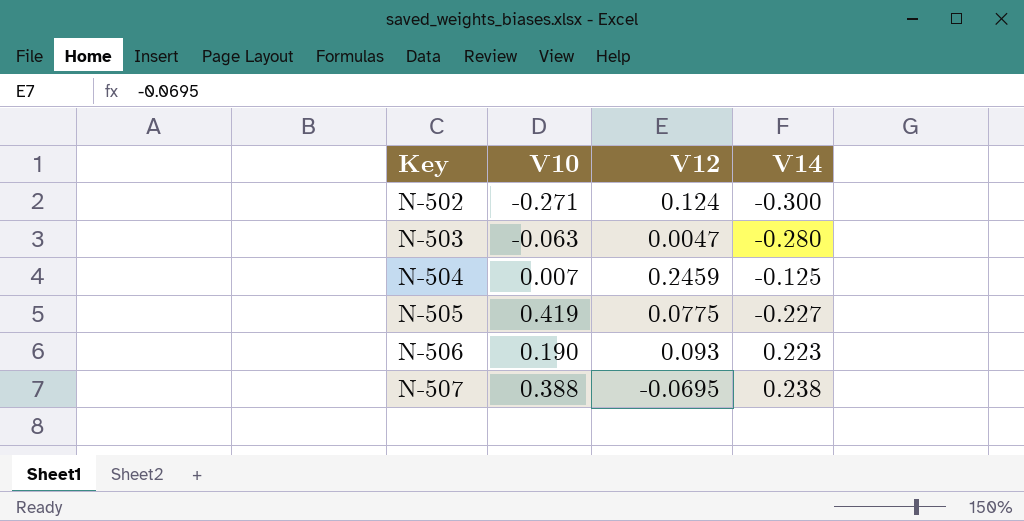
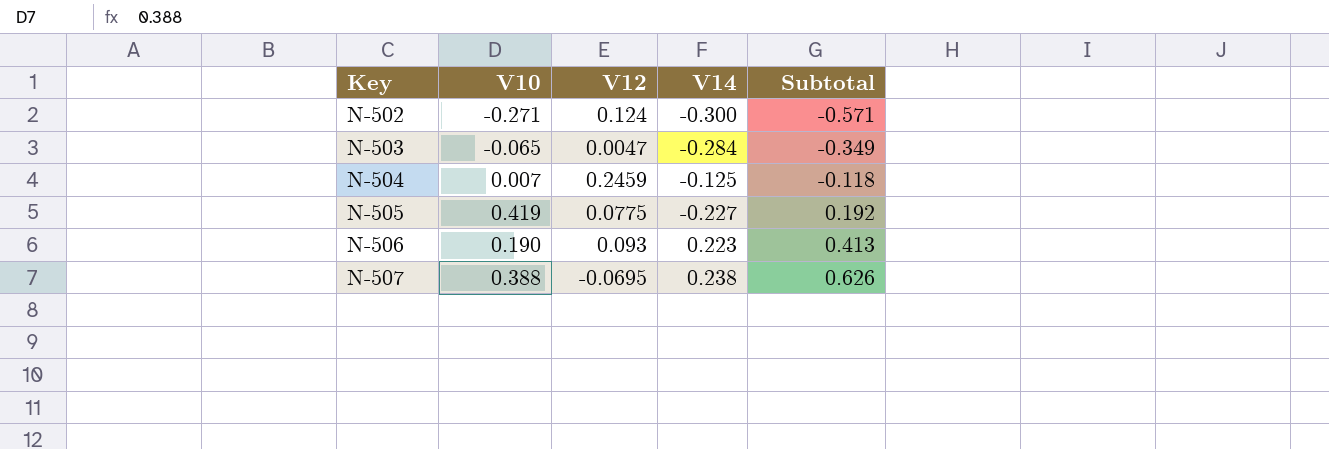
column Subtotal | formula: none -> [V10] + [V14]
N-503 | V10: -0.063 -> -0.065
N-503 | V14: -0.280 -> -0.284

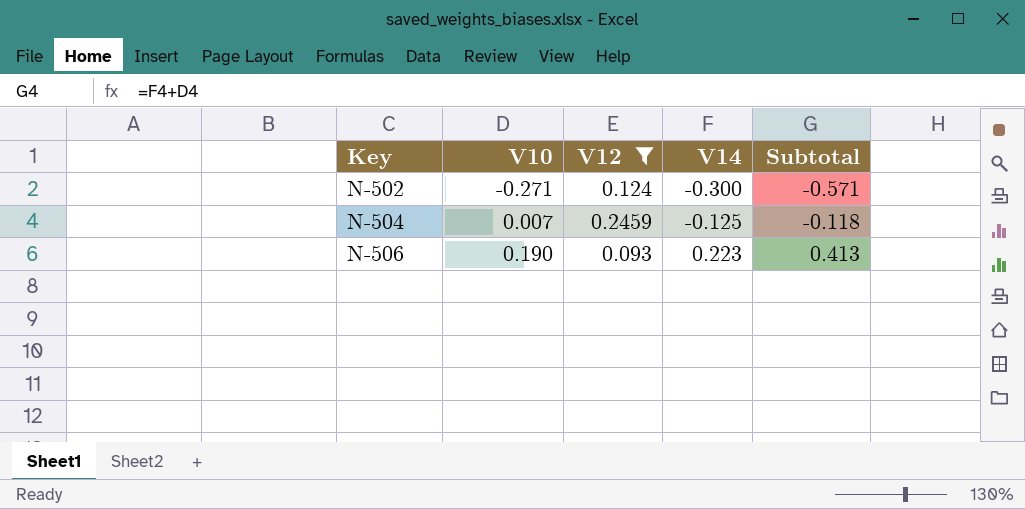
filter: none -> V12 >= 0.093

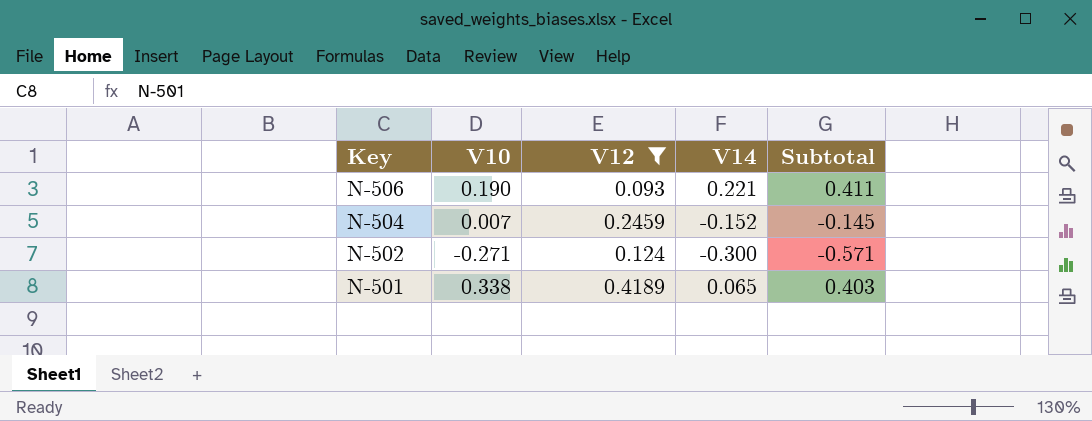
row order: Key ascending -> Key descending
N-506 | V14: 0.223 -> 0.221
N-506 | Subtotal: 0.413 -> 0.411
N-504 | V14: -0.125 -> -0.152
N-504 | Subtotal: -0.118 -> -0.145
row N-501: none -> 0.338 | 0.4189 | 0.065 | 0.403

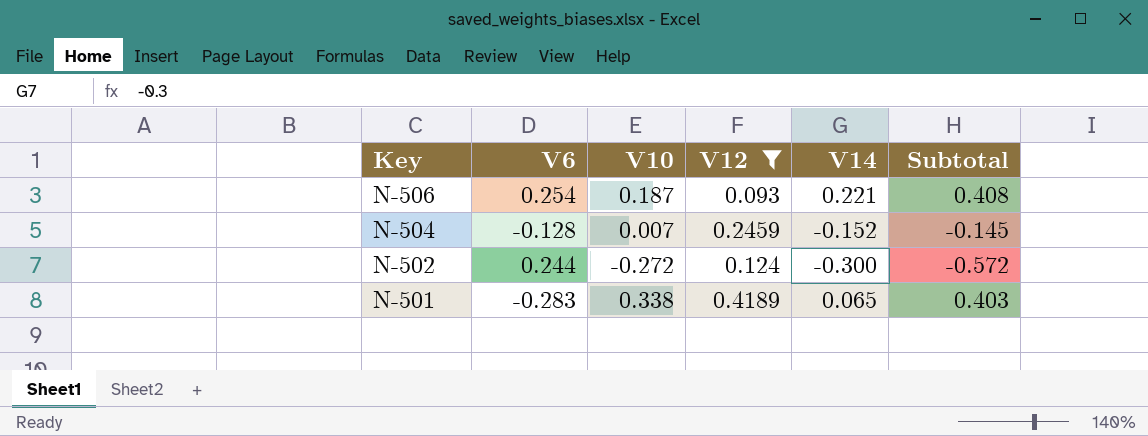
column V6 | position: none -> 2
N-506 | V10: 0.190 -> 0.187
N-506 | Subtotal: 0.411 -> 0.408
N-502 | V10: -0.271 -> -0.272
N-502 | Subtotal: -0.571 -> -0.572

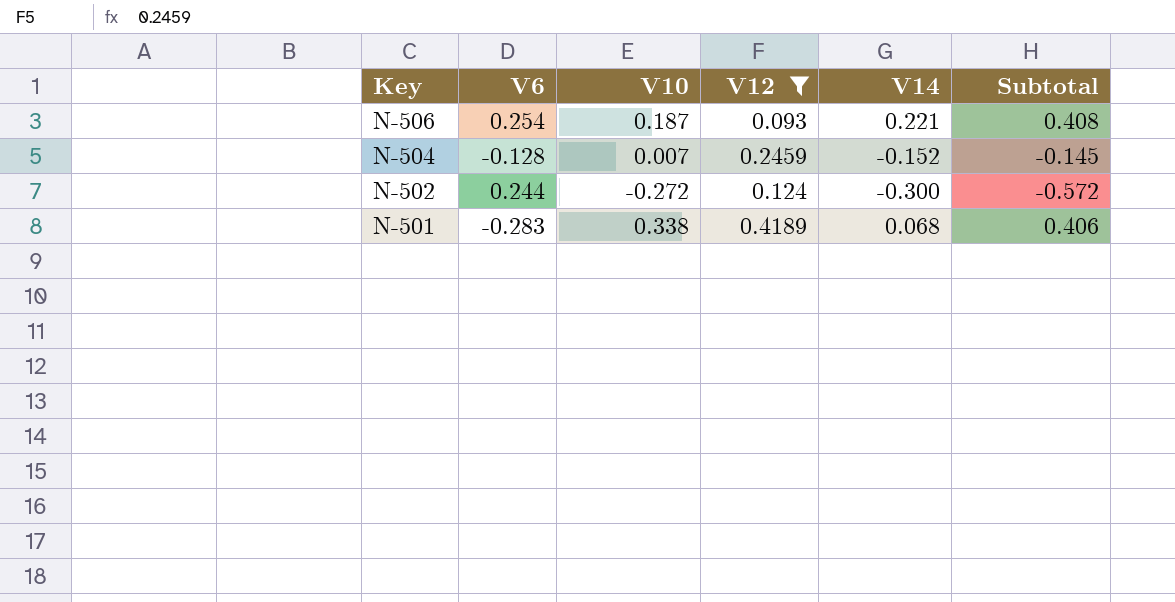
N-501 | V14: 0.065 -> 0.068
N-501 | Subtotal: 0.403 -> 0.406

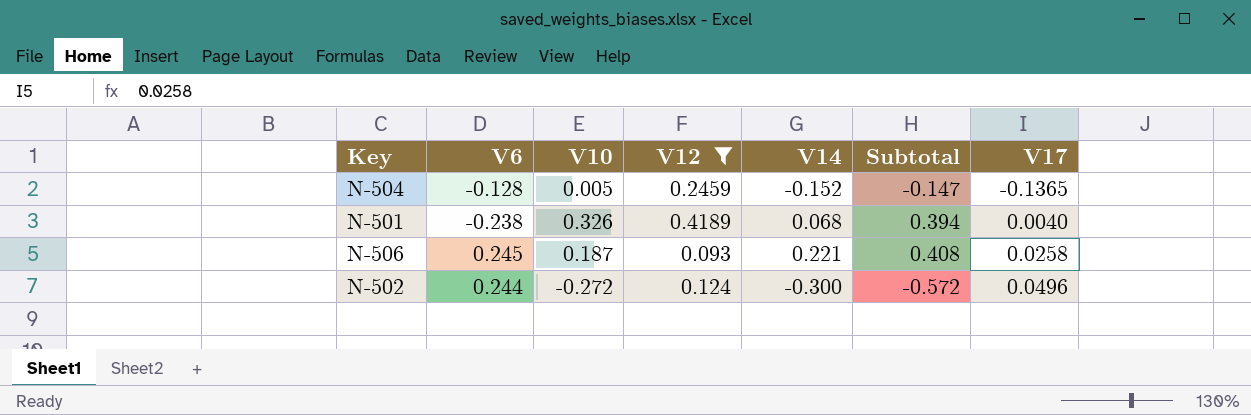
row order: Key descending -> V17 ascending
column V17 | position: none -> 7
N-504 | V10: 0.007 -> 0.005
N-504 | Subtotal: -0.145 -> -0.147
N-501 | V6: -0.283 -> -0.238
N-501 | V10: 0.338 -> 0.326
N-501 | Subtotal: 0.406 -> 0.394
N-506 | V6: 0.254 -> 0.245

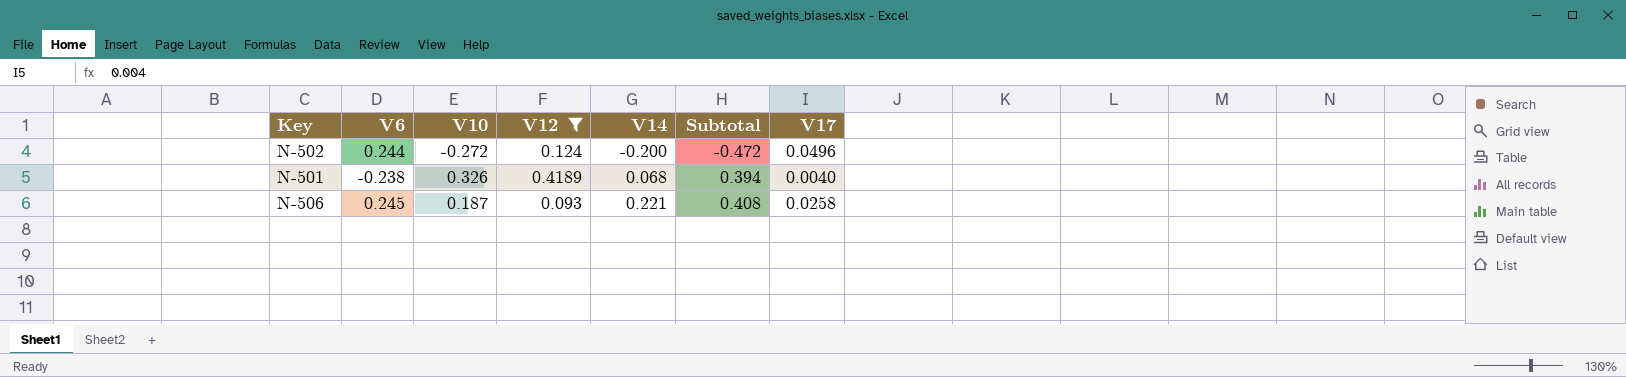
row order: V17 ascending -> V14 ascending
row N-504: -0.128 | 0.005 | 0.2459 | -0.152 | -0.147 | -0.1365 -> none
N-502 | V14: -0.300 -> -0.200
N-502 | Subtotal: -0.572 -> -0.472

